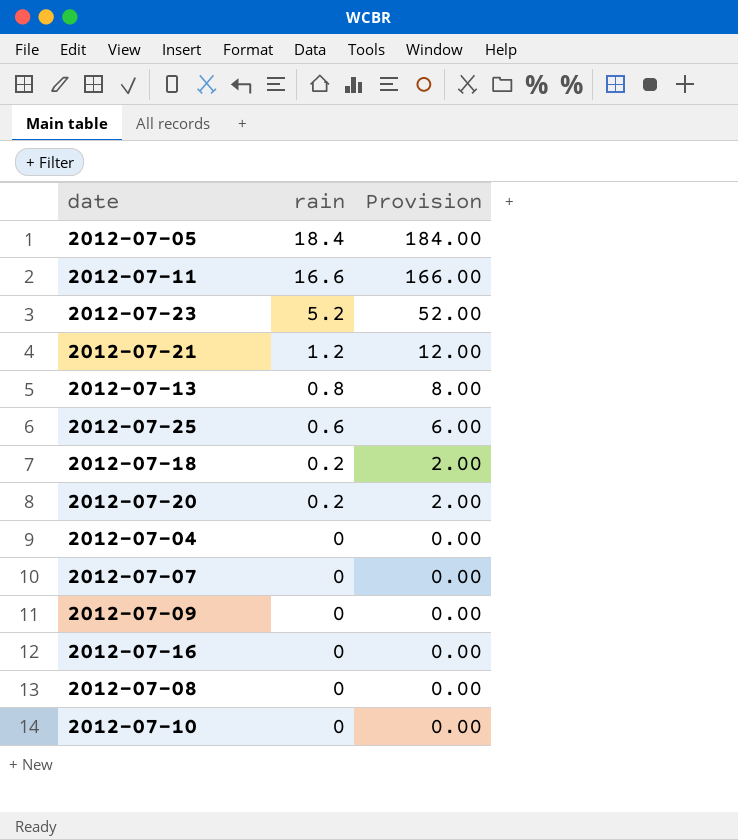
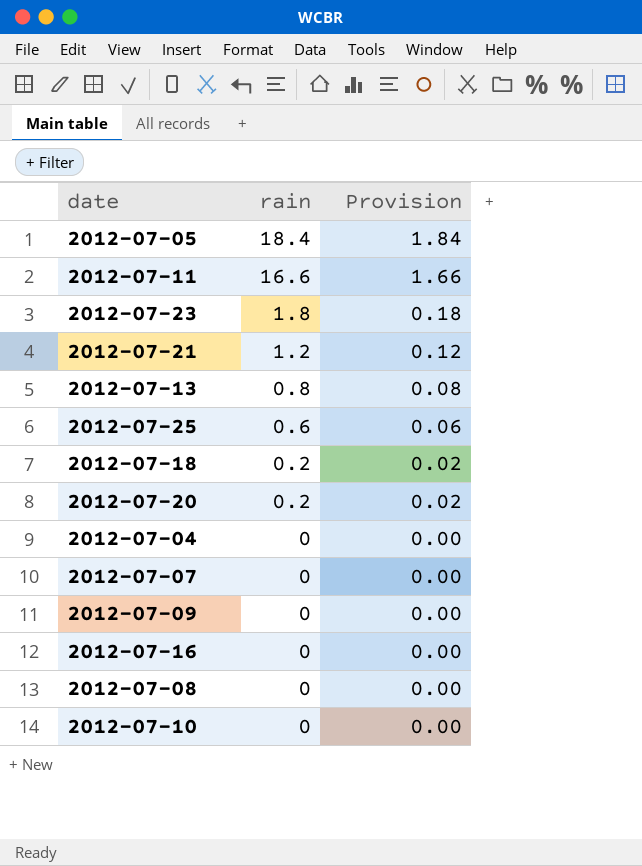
column Provision | formula: [rain] * 10 -> [rain] * 0.1
2012-07-23 | rain: 5.2 -> 1.8

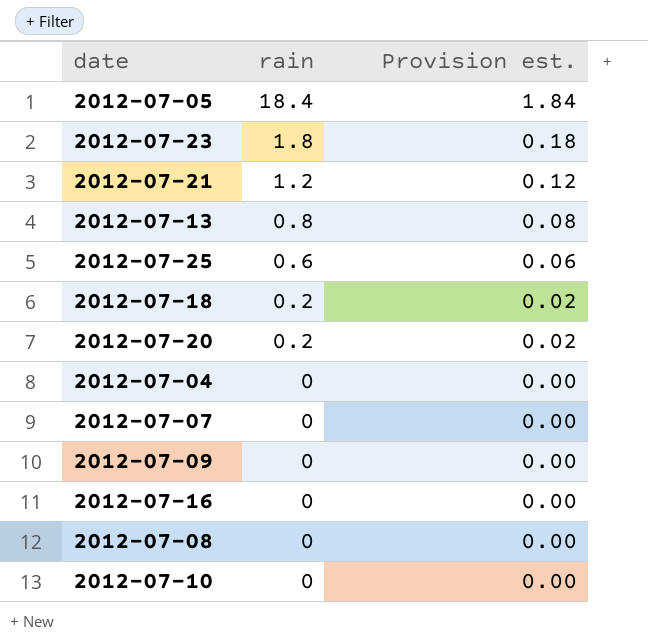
column name: Provision -> Provision est.
row 2012-07-11: 16.6 | 1.66 -> none

